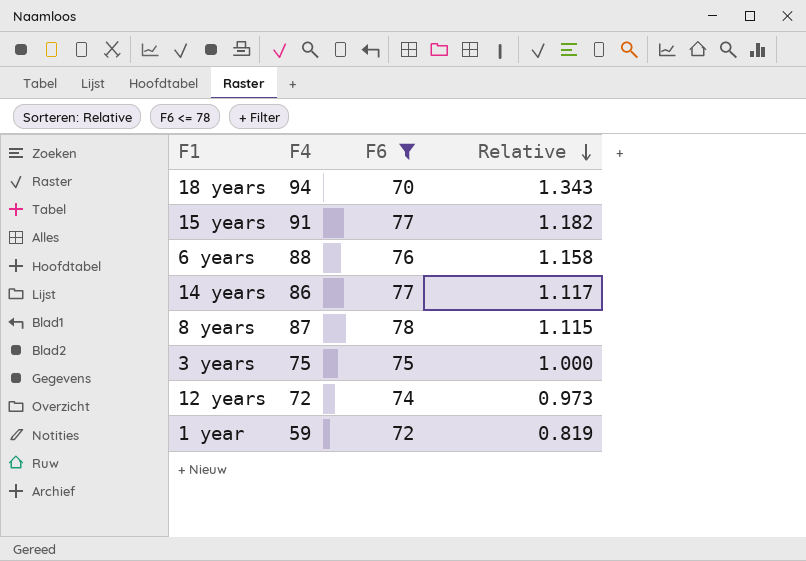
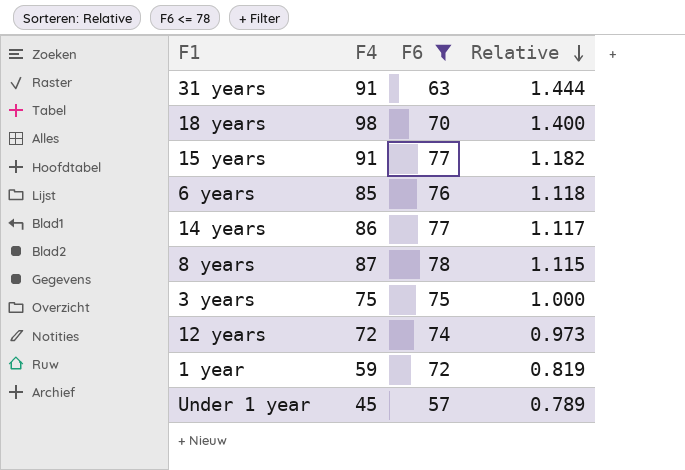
row 31 years: none -> 91 | 63 | 1.444
18 years | F4: 94 -> 98
18 years | Relative: 1.343 -> 1.400
6 years | F4: 88 -> 85
6 years | Relative: 1.158 -> 1.118
row Under 1 year: none -> 45 | 57 | 0.789

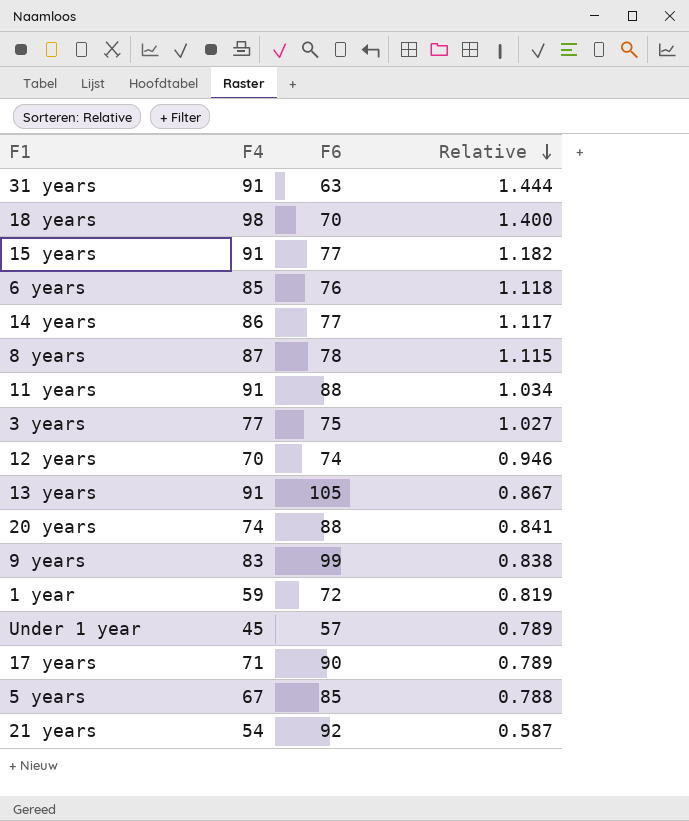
filter: F6 <= 78 -> none
3 years | F4: 75 -> 77
3 years | Relative: 1.000 -> 1.027
12 years | F4: 72 -> 70
12 years | Relative: 0.973 -> 0.946

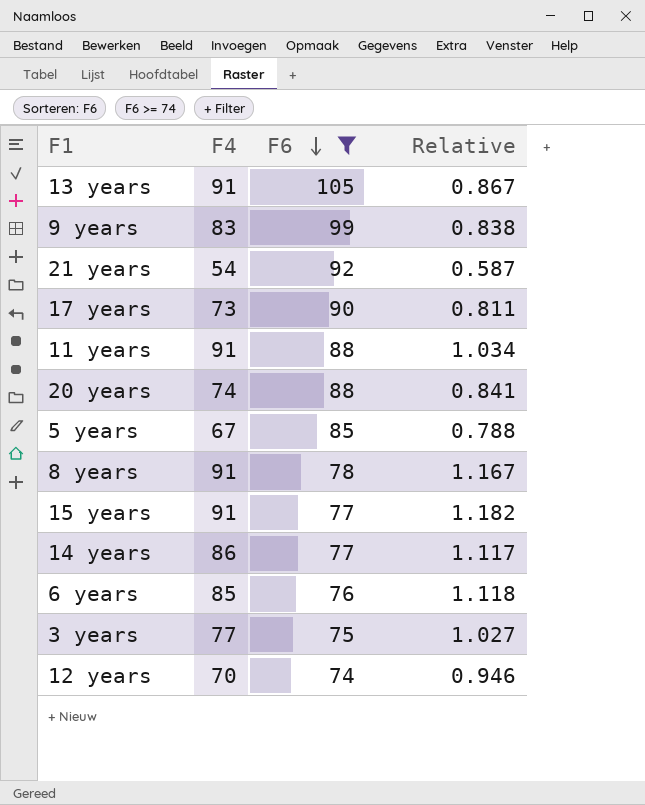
filter: none -> F6 >= 74
row order: Relative descending -> F6 descending
17 years | F4: 71 -> 73
17 years | Relative: 0.789 -> 0.811
8 years | F4: 87 -> 91
8 years | Relative: 1.115 -> 1.167

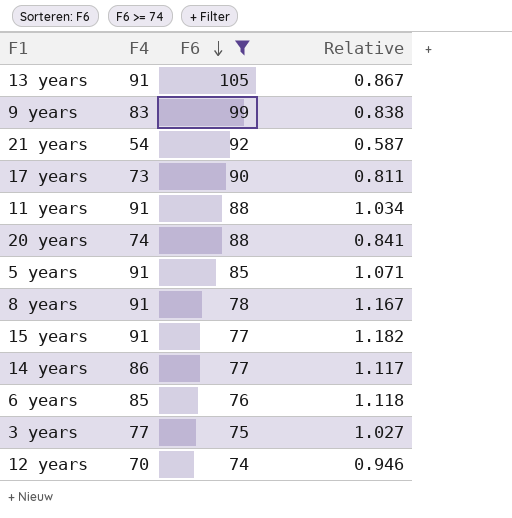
5 years | F4: 67 -> 91
5 years | Relative: 0.788 -> 1.071

